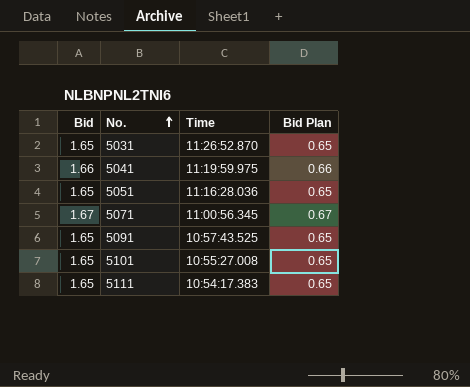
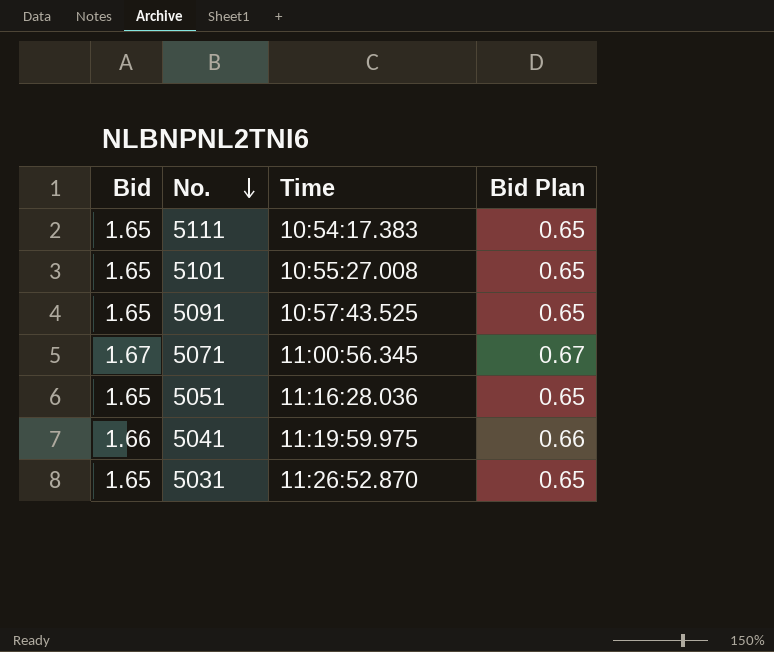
row order: No. ascending -> No. descending

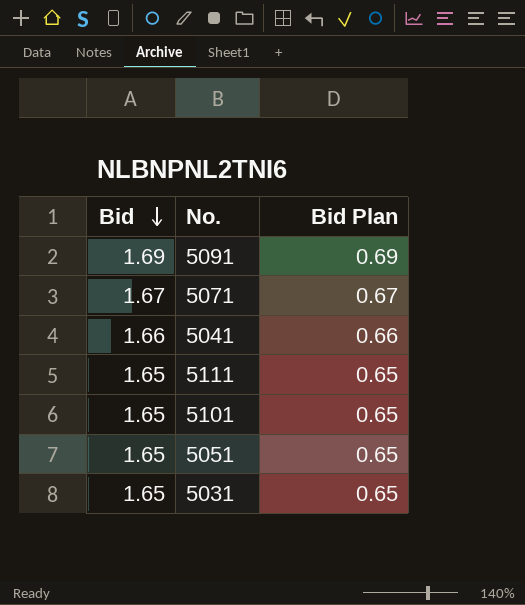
row order: No. descending -> Bid descending
column Time | position: 3 -> none
5091 | Bid: 1.65 -> 1.69
5091 | Bid Plan: 0.65 -> 0.69

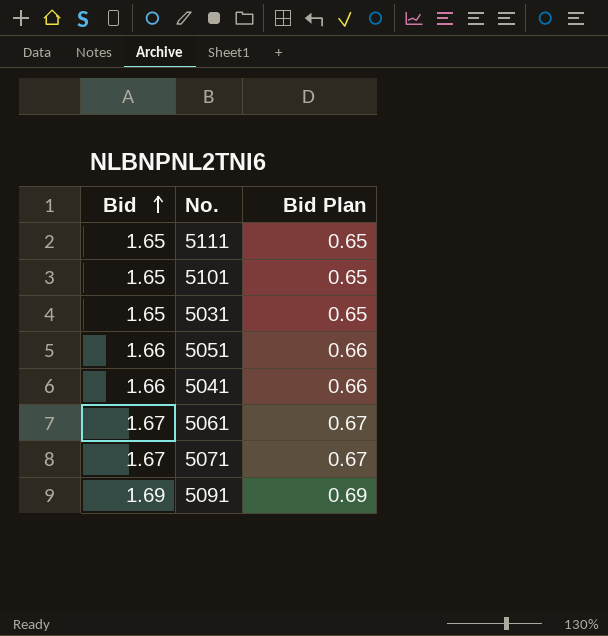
row order: Bid descending -> Bid ascending
5051 | Bid: 1.65 -> 1.66
5051 | Bid Plan: 0.65 -> 0.66
row 5061: none -> 1.67 | 0.67

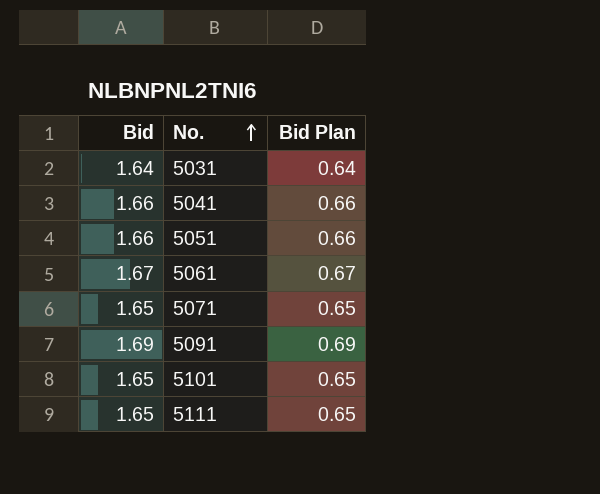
row order: Bid ascending -> No. ascending
5031 | Bid: 1.65 -> 1.64
5031 | Bid Plan: 0.65 -> 0.64
5071 | Bid: 1.67 -> 1.65
5071 | Bid Plan: 0.67 -> 0.65

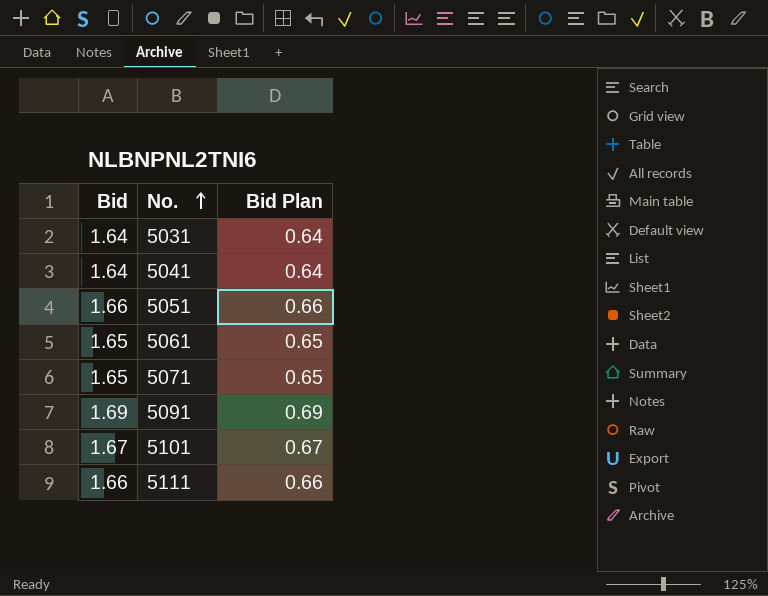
5041 | Bid: 1.66 -> 1.64
5041 | Bid Plan: 0.66 -> 0.64
5061 | Bid: 1.67 -> 1.65
5061 | Bid Plan: 0.67 -> 0.65
5101 | Bid: 1.65 -> 1.67
5101 | Bid Plan: 0.65 -> 0.67
5111 | Bid: 1.65 -> 1.66
5111 | Bid Plan: 0.65 -> 0.66

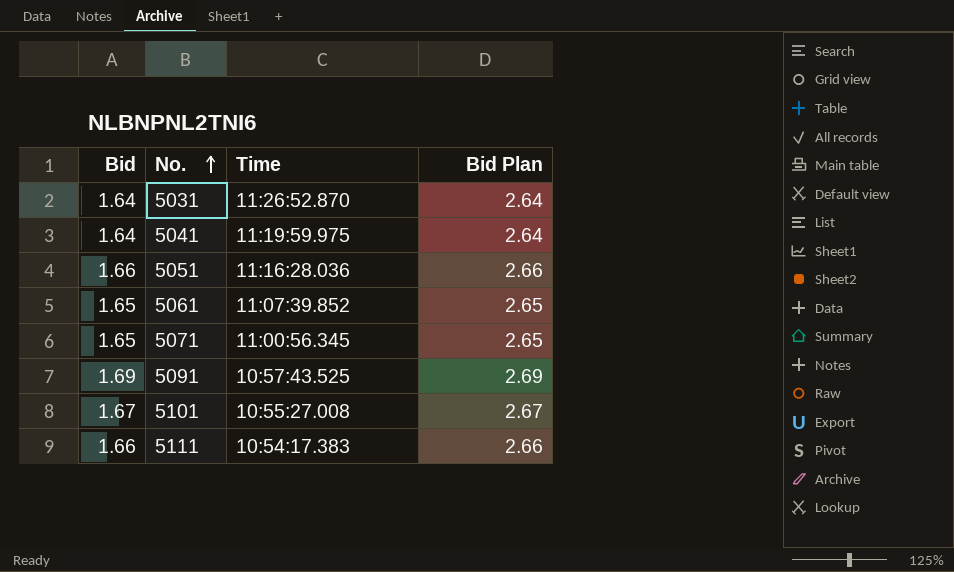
column Time | position: none -> 3
column Bid Plan | formula: [Bid] - 1 -> [Bid] + 1

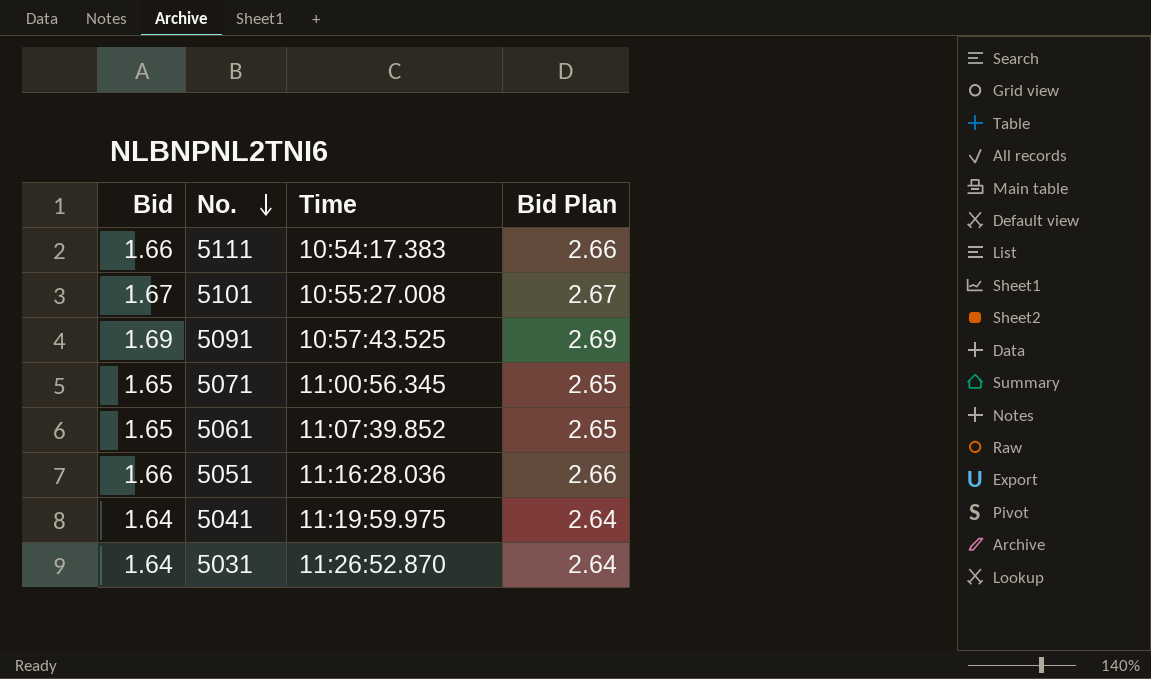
row order: No. ascending -> No. descending

